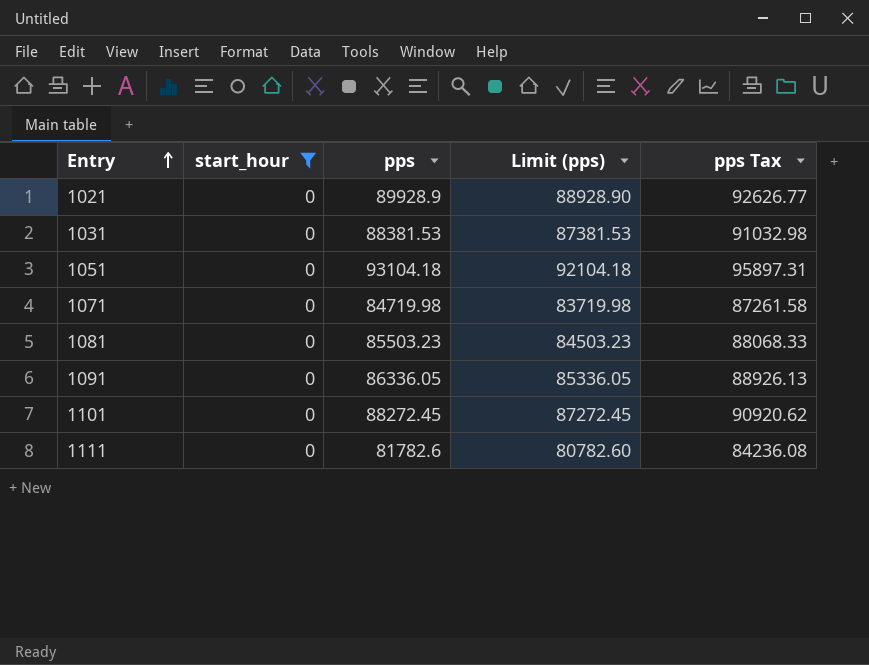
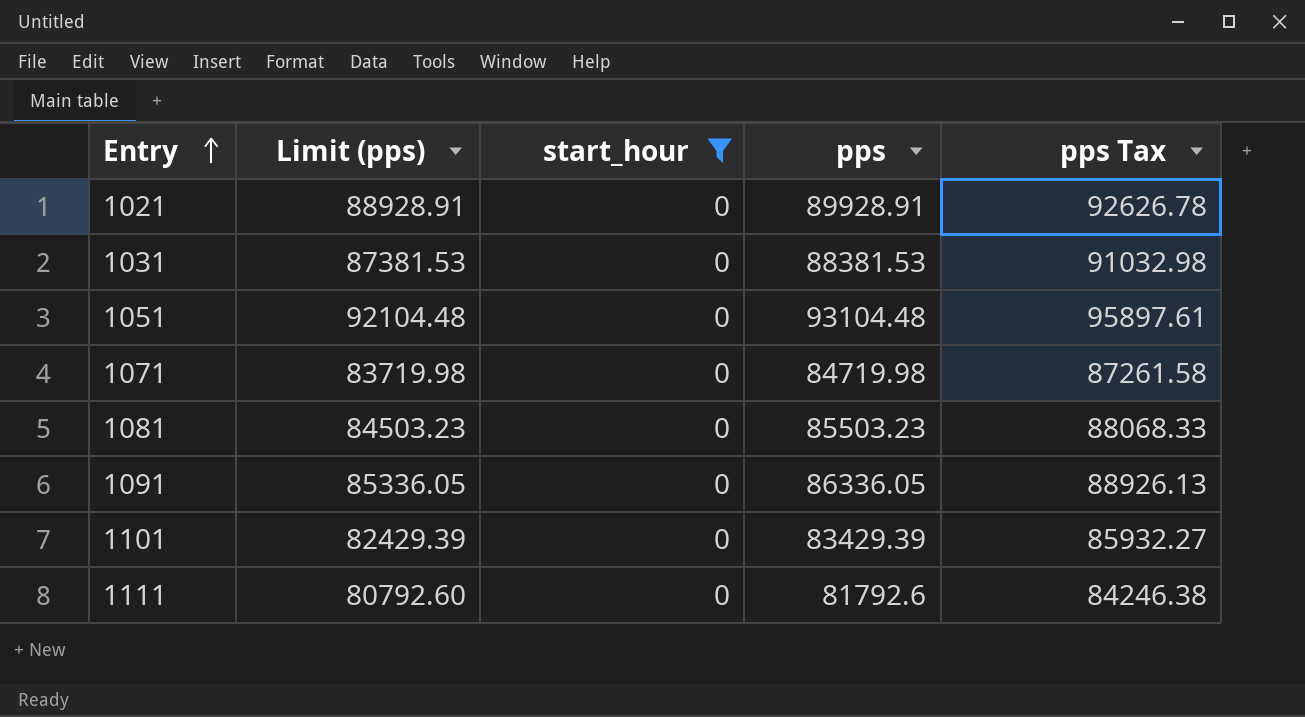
column Limit (pps) | position: 4 -> 2
1021 | Limit (pps): 88928.90 -> 88928.91
1021 | pps: 89928.9 -> 89928.91
1021 | pps Tax: 92626.77 -> 92626.78
1051 | Limit (pps): 92104.18 -> 92104.48
1051 | pps: 93104.18 -> 93104.48
1051 | pps Tax: 95897.31 -> 95897.61
1101 | Limit (pps): 87272.45 -> 82429.39
1101 | pps: 88272.45 -> 83429.39
1101 | pps Tax: 90920.62 -> 85932.27
1111 | Limit (pps): 80782.60 -> 80792.60
1111 | pps: 81782.6 -> 81792.6
1111 | pps Tax: 84236.08 -> 84246.38

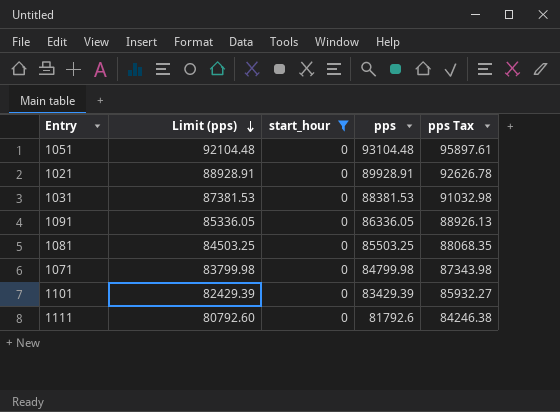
row order: Entry ascending -> Limit (pps) descending
1081 | Limit (pps): 84503.23 -> 84503.25
1081 | pps: 85503.23 -> 85503.25
1081 | pps Tax: 88068.33 -> 88068.35
1071 | Limit (pps): 83719.98 -> 83799.98
1071 | pps: 84719.98 -> 84799.98
1071 | pps Tax: 87261.58 -> 87343.98

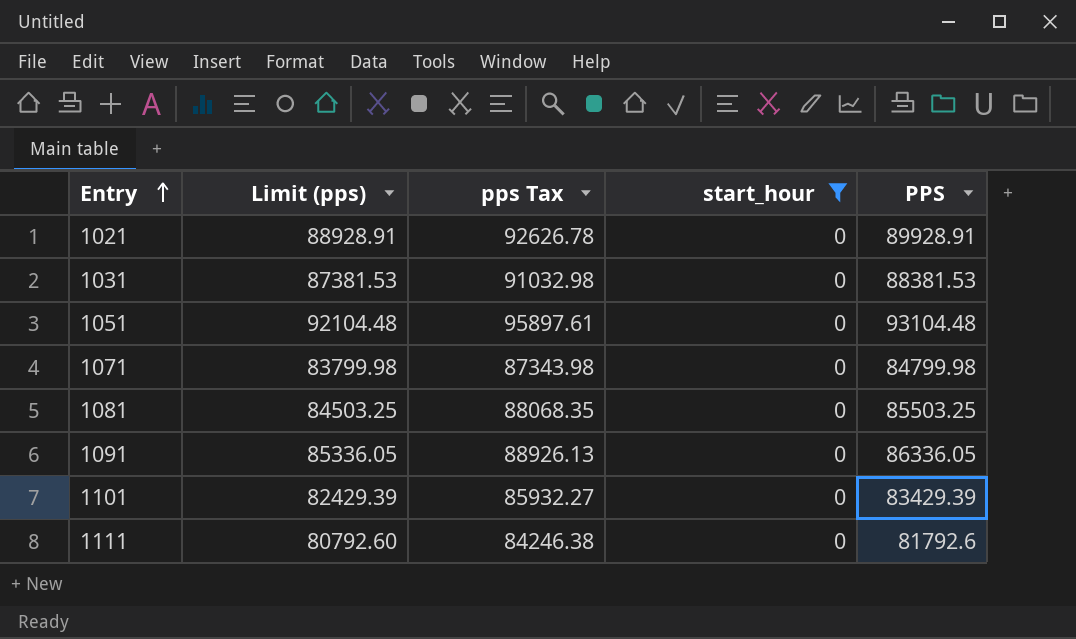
row order: Limit (pps) descending -> Entry ascending
column pps Tax | position: 5 -> 3
column name: pps -> PPS

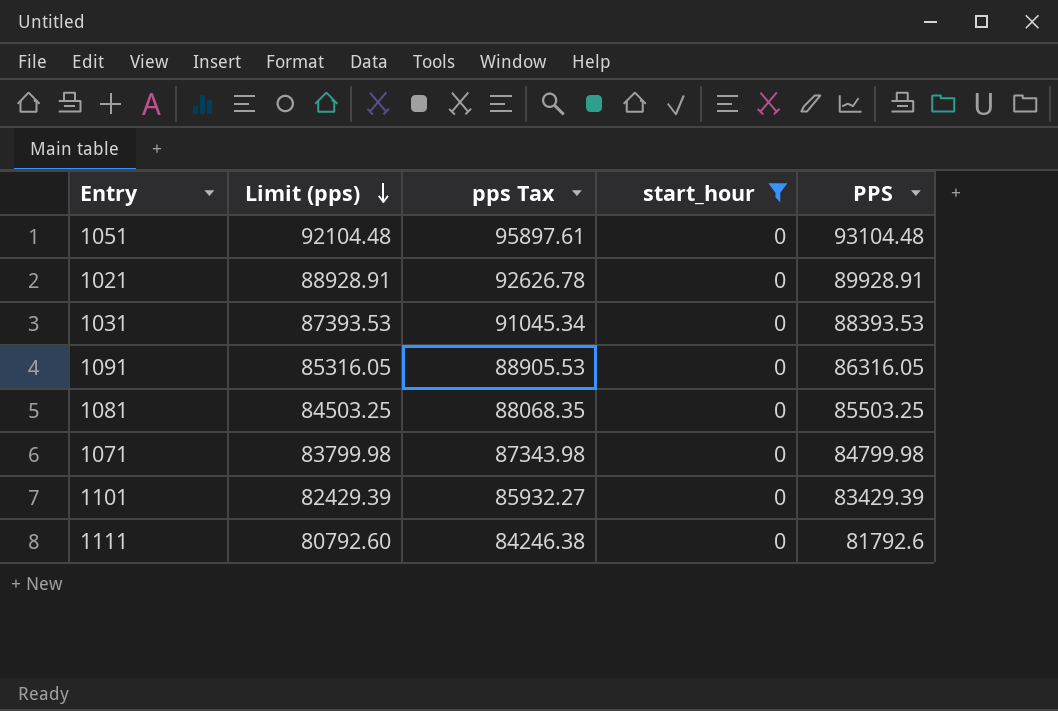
row order: Entry ascending -> Limit (pps) descending
1031 | Limit (pps): 87381.53 -> 87393.53
1031 | pps Tax: 91032.98 -> 91045.34
1031 | PPS: 88381.53 -> 88393.53
1091 | Limit (pps): 85336.05 -> 85316.05
1091 | pps Tax: 88926.13 -> 88905.53
1091 | PPS: 86336.05 -> 86316.05

